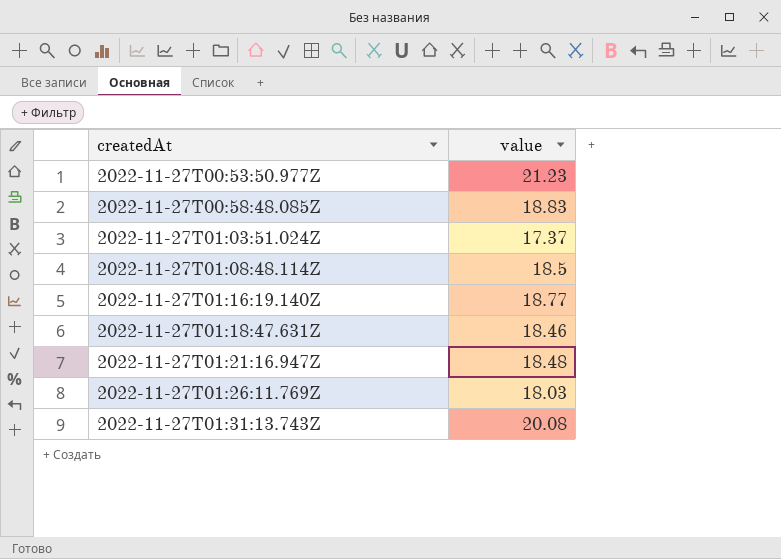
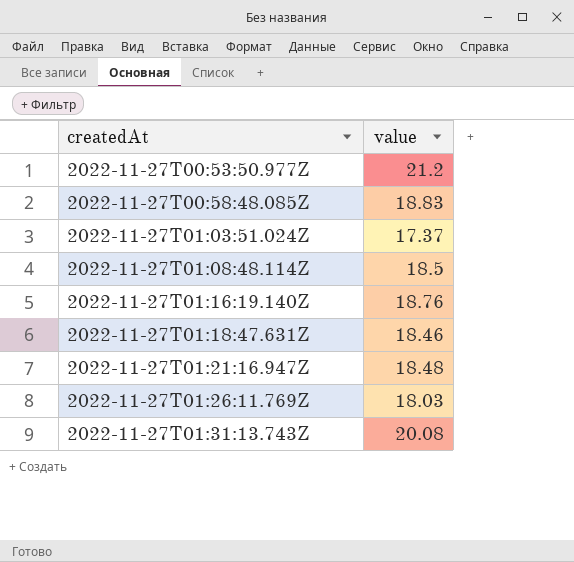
2022-11-27T00:53:50.977Z | value: 21.23 -> 21.2
2022-11-27T01:16:19.140Z | value: 18.77 -> 18.76

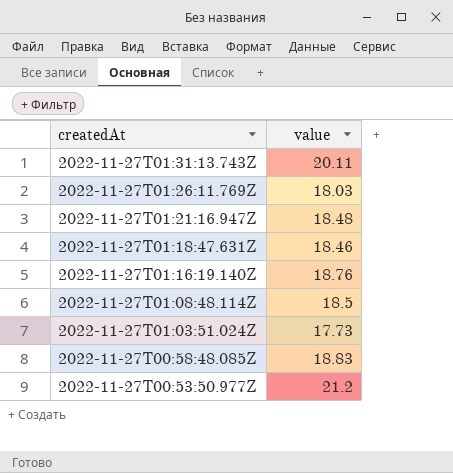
row order: createdAt ascending -> createdAt descending
2022-11-27T01:31:13.743Z | value: 20.08 -> 20.11
2022-11-27T01:03:51.024Z | value: 17.37 -> 17.73

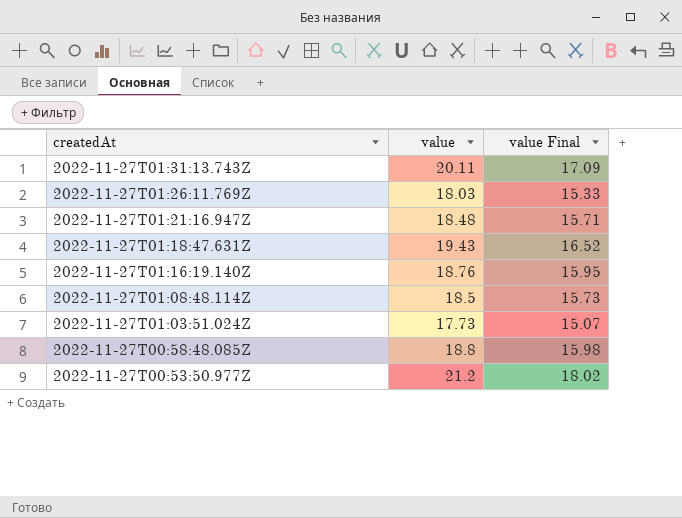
column value Final | formula: none -> [value] * 0.85
2022-11-27T01:18:47.631Z | value: 18.46 -> 19.43
2022-11-27T00:58:48.085Z | value: 18.83 -> 18.8

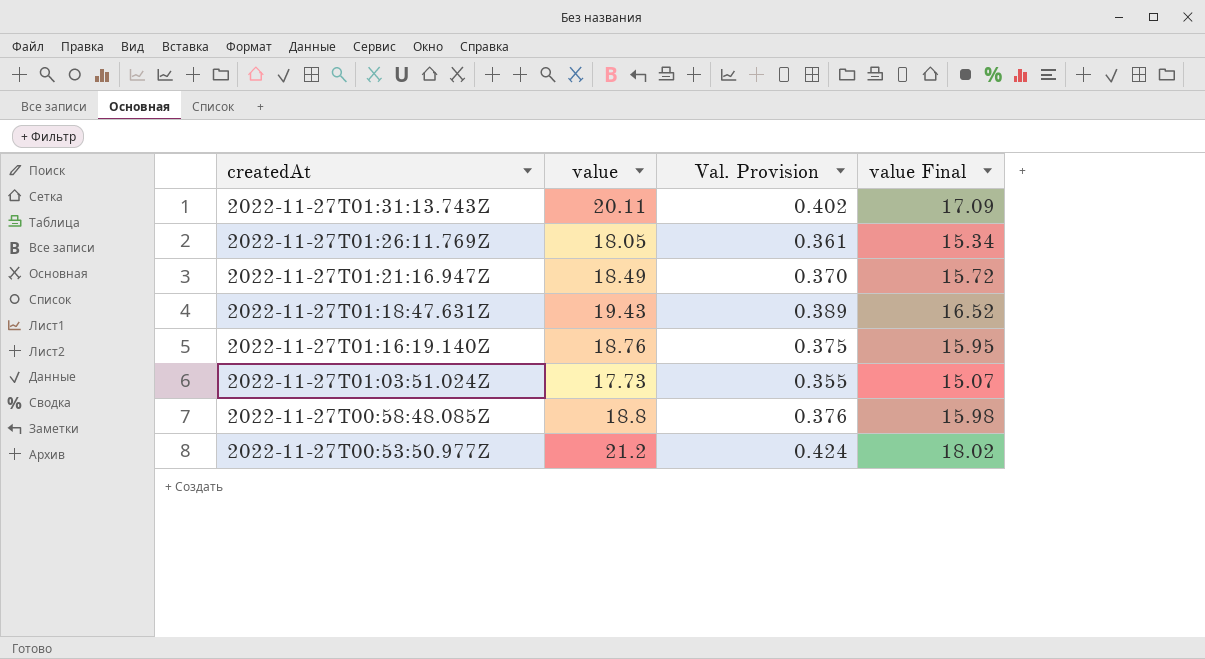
column Val. Provision | formula: none -> [value] * 0.02
row 2022-11-27T01:08:48.114Z: 18.5 | 15.73 -> none
2022-11-27T01:26:11.769Z | value: 18.03 -> 18.05
2022-11-27T01:26:11.769Z | value Final: 15.33 -> 15.34
2022-11-27T01:21:16.947Z | value: 18.48 -> 18.49
2022-11-27T01:21:16.947Z | value Final: 15.71 -> 15.72

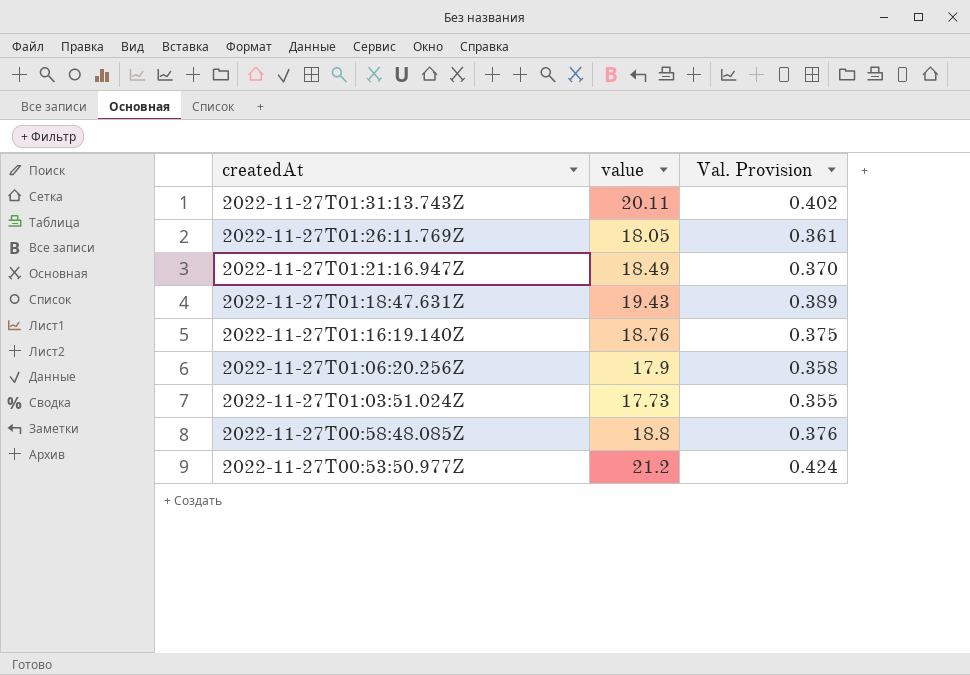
column value Final | formula: [value] * 0.85 -> none
row 2022-11-27T01:06:20.256Z: none -> 17.9 | 0.358

